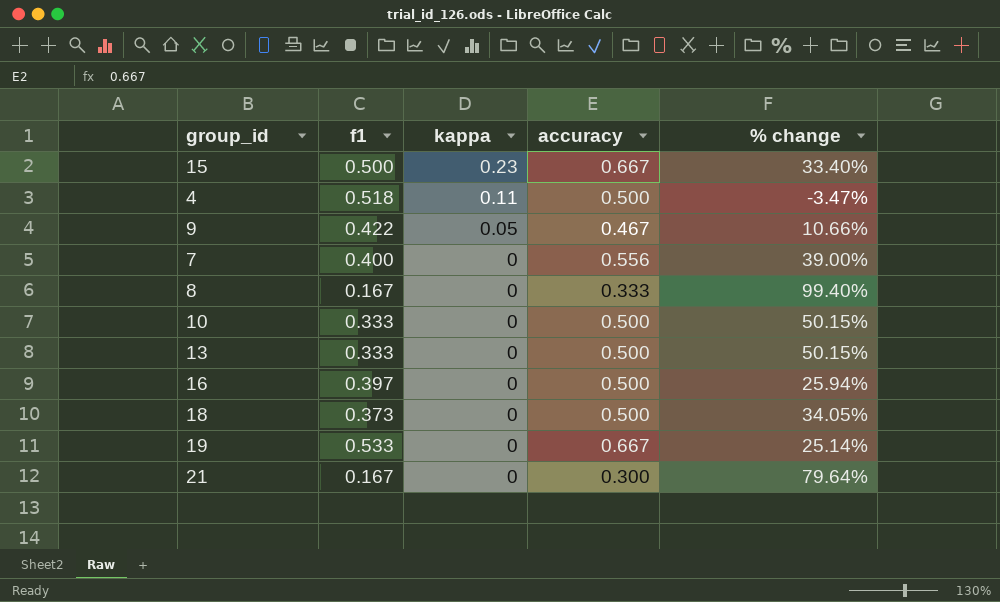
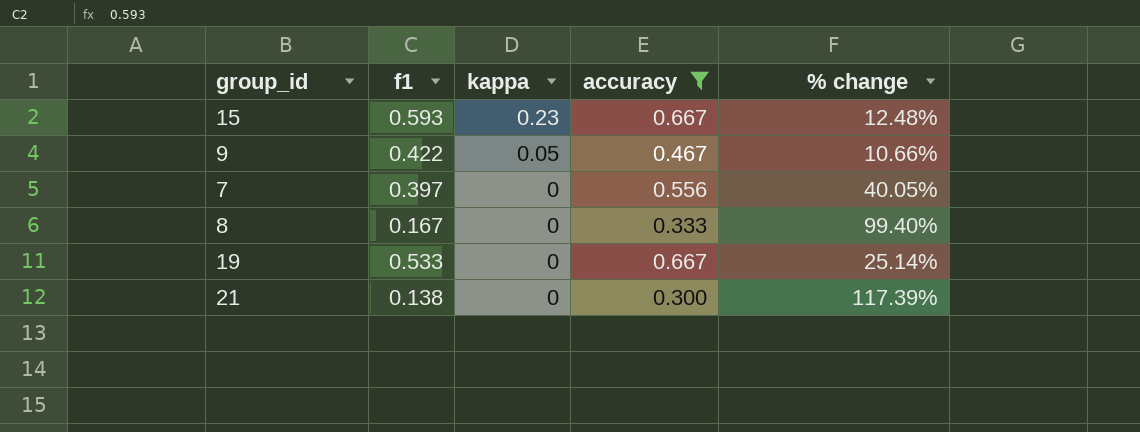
filter: none -> accuracy != 0.500
15 | f1: 0.500 -> 0.593
15 | % change: 33.40% -> 12.48%
7 | f1: 0.400 -> 0.397
7 | % change: 39.00% -> 40.05%
21 | f1: 0.167 -> 0.138
21 | % change: 79.64% -> 117.39%

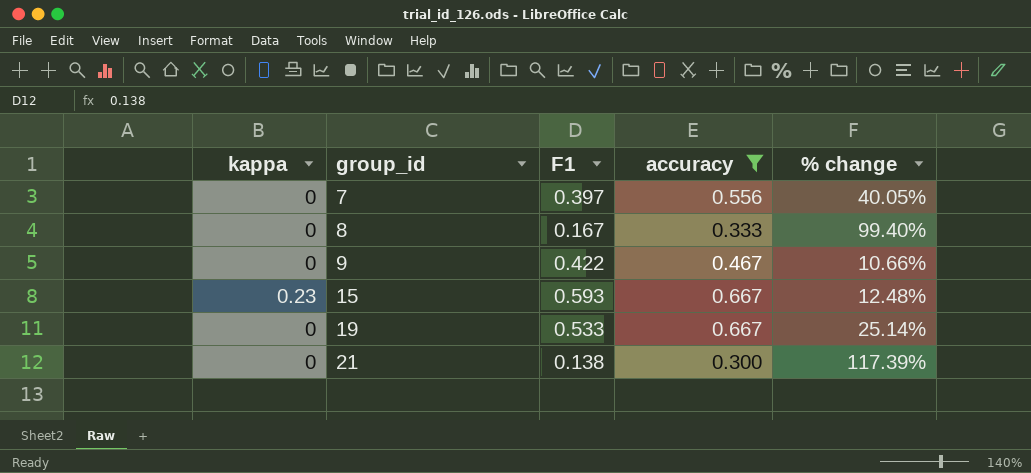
row order: kappa descending -> group_id ascending
column kappa | position: 3 -> 1
column name: f1 -> F1
9 | kappa: 0.05 -> 0

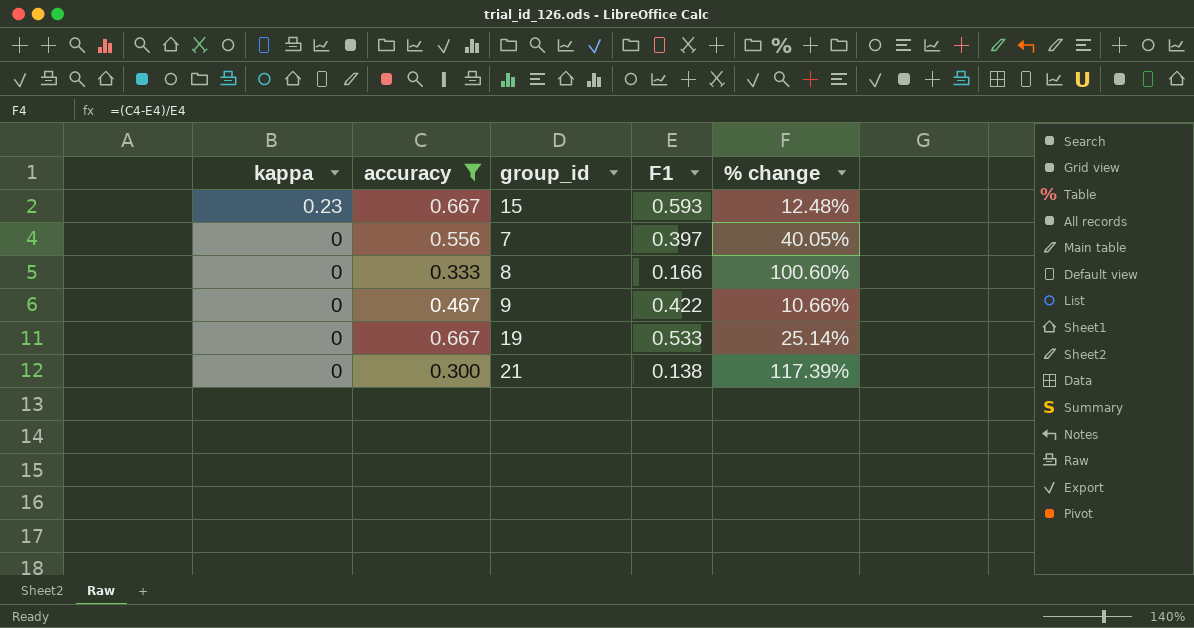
row order: group_id ascending -> kappa descending
column accuracy | position: 4 -> 2
8 | F1: 0.167 -> 0.166
8 | % change: 99.40% -> 100.60%

